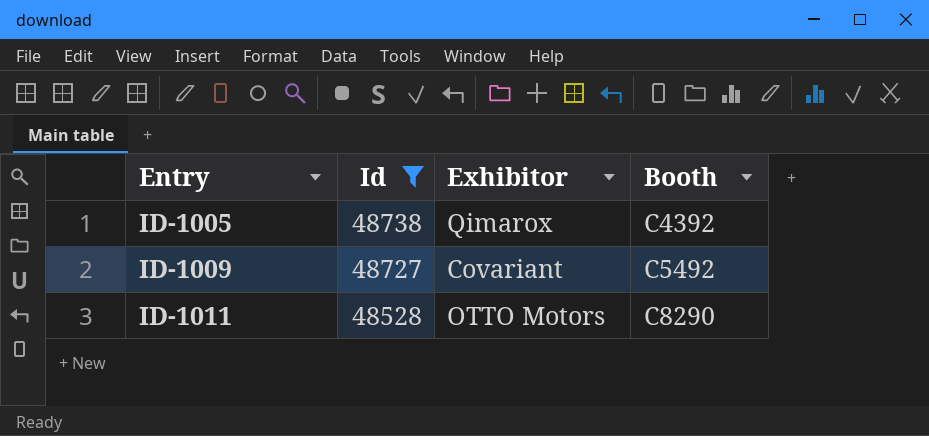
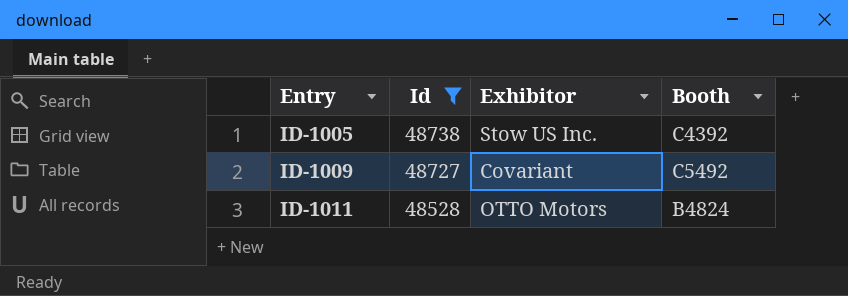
ID-1005 | Exhibitor: Qimarox -> Stow US Inc.
ID-1011 | Booth: C8290 -> B4824

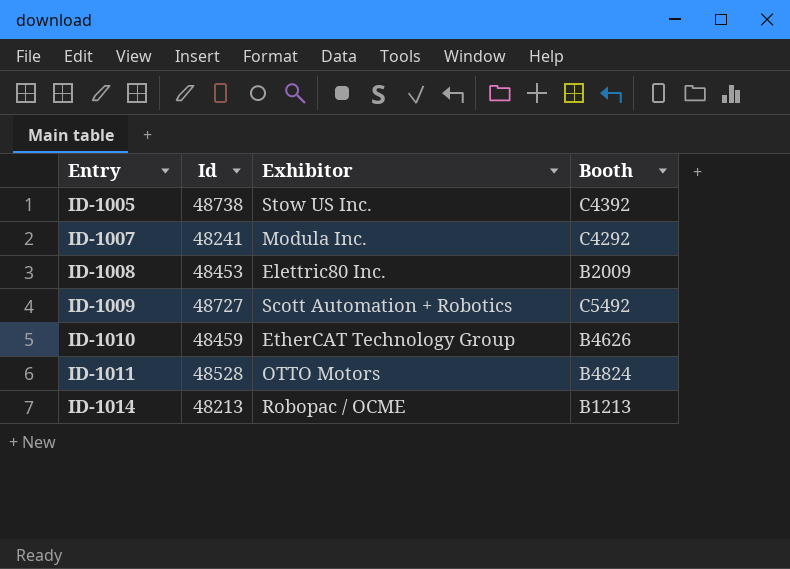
filter: Id >= 48528 -> none
ID-1009 | Exhibitor: Covariant -> Scott Automation + Robotics

